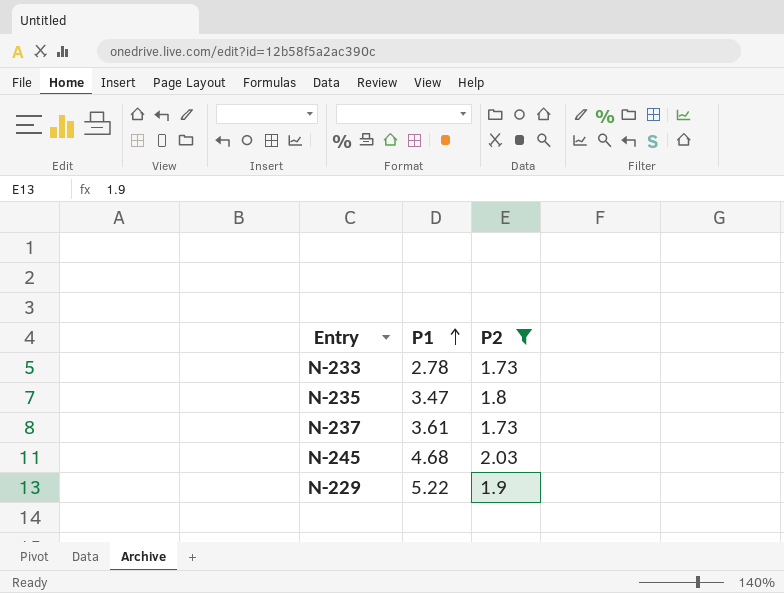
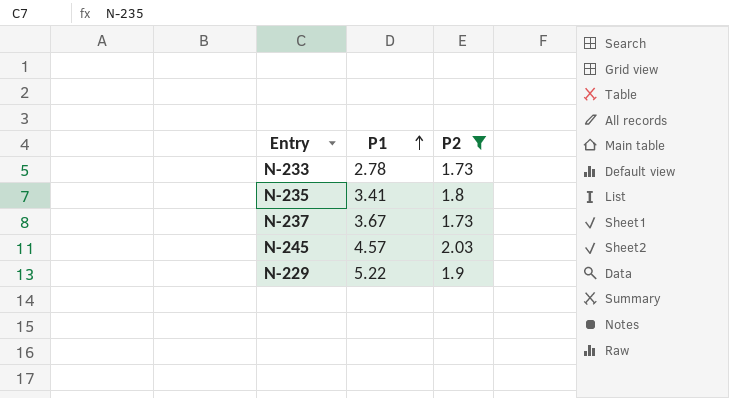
N-235 | P1: 3.47 -> 3.41
N-237 | P1: 3.61 -> 3.67
N-245 | P1: 4.68 -> 4.57

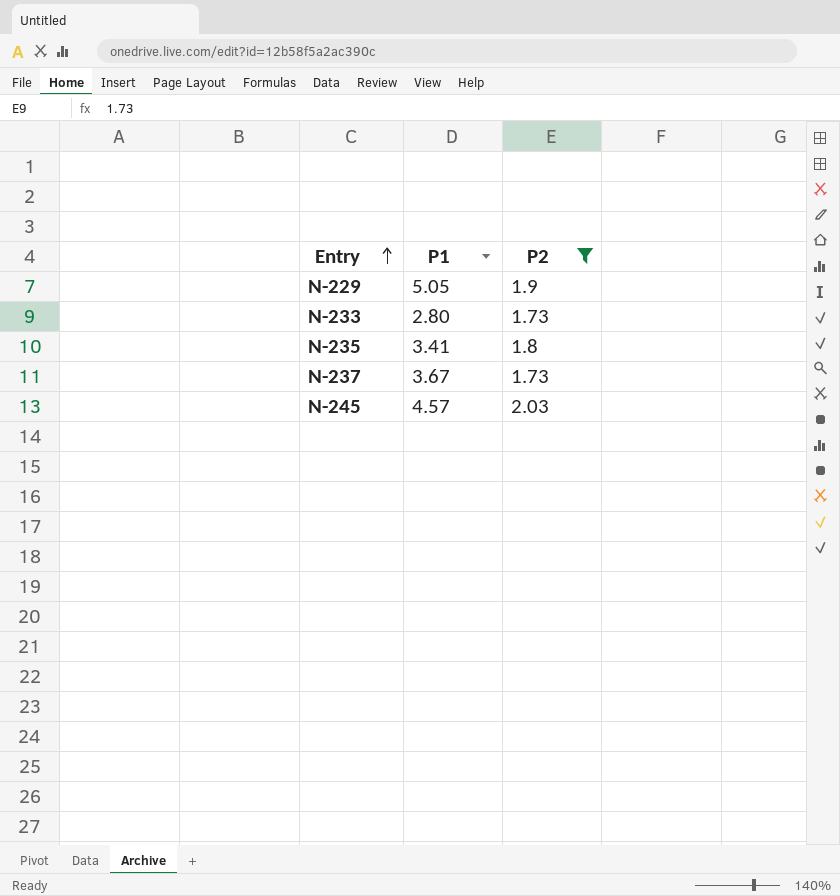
row order: P1 ascending -> Entry ascending
N-229 | P1: 5.22 -> 5.05
N-233 | P1: 2.78 -> 2.80

